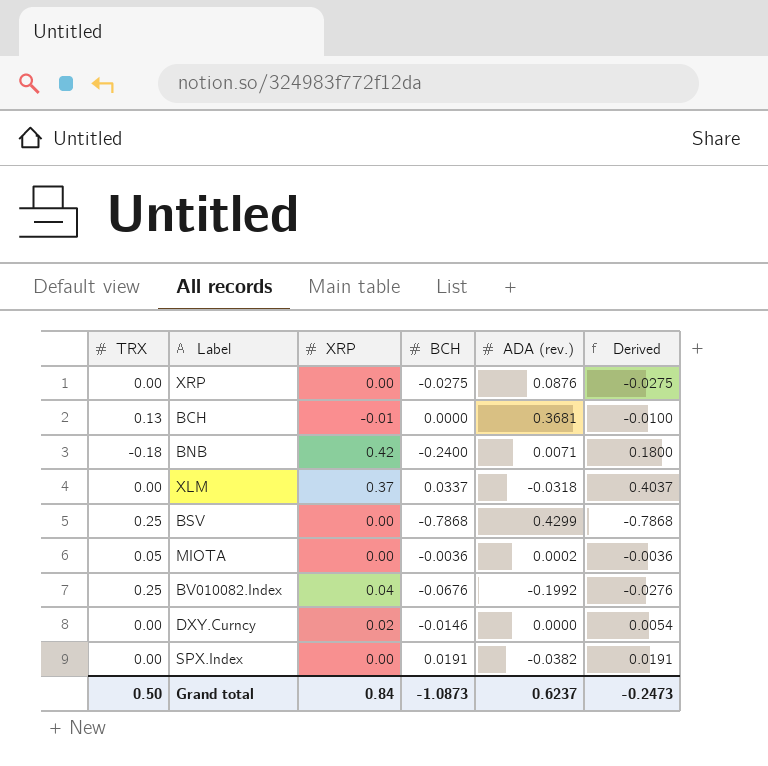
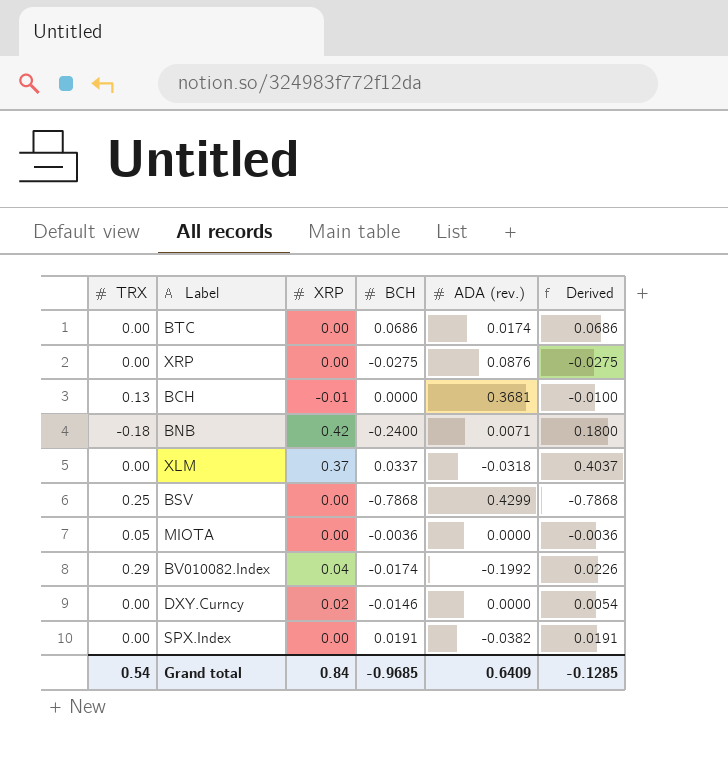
row BTC: none -> 0.00 | 0.00 | 0.0686 | 0.0174 | 0.0686
MIOTA | ADA (rev.): 0.0002 -> 0.0000
BV010082.Index | TRX: 0.25 -> 0.29
BV010082.Index | BCH: -0.0676 -> -0.0174
BV010082.Index | Derived: -0.0276 -> 0.0226
Grand total | TRX: 0.50 -> 0.54
Grand total | BCH: -1.0873 -> -0.9685
Grand total | ADA (rev.): 0.6237 -> 0.6409
Grand total | Derived: -0.2473 -> -0.1285

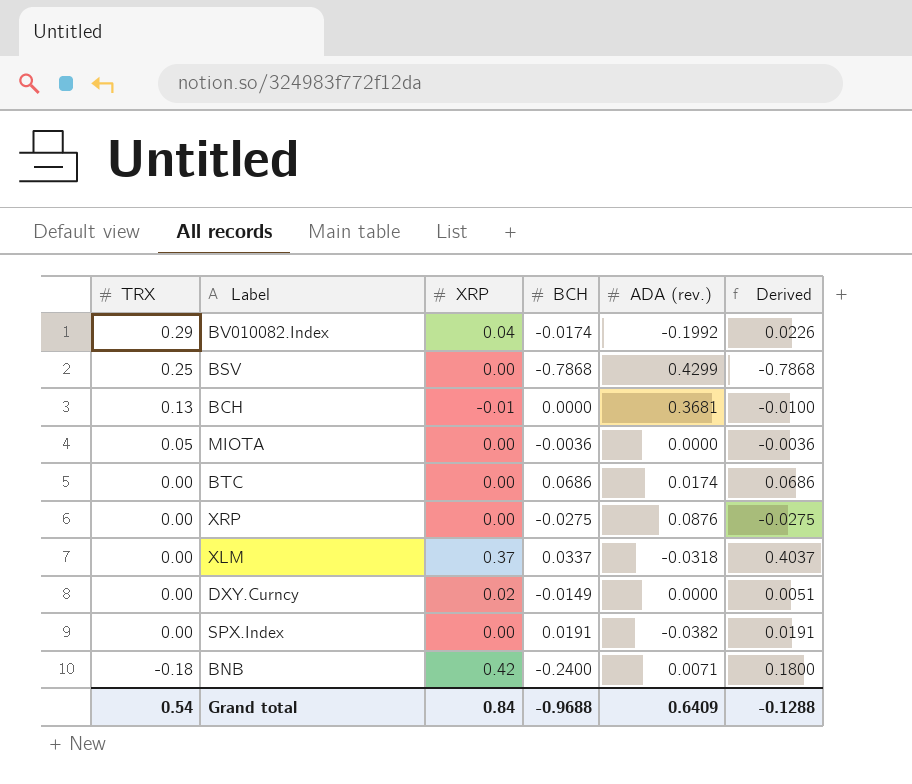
row order: none -> TRX descending
DXY.Curncy | BCH: -0.0146 -> -0.0149
DXY.Curncy | Derived: 0.0054 -> 0.0051
Grand total | BCH: -0.9685 -> -0.9688
Grand total | Derived: -0.1285 -> -0.1288

